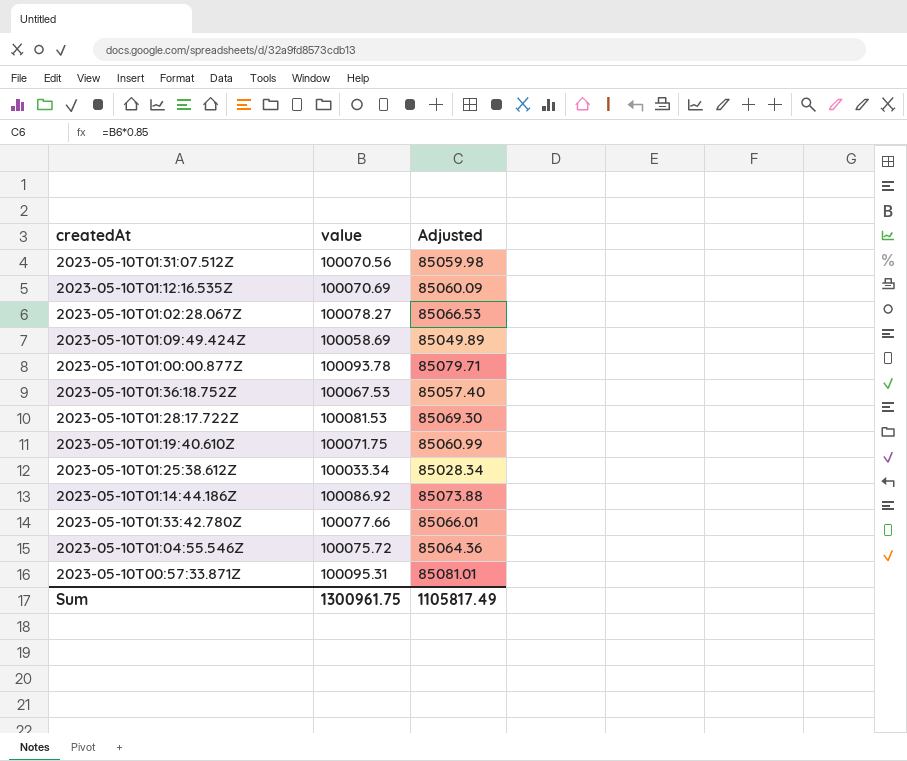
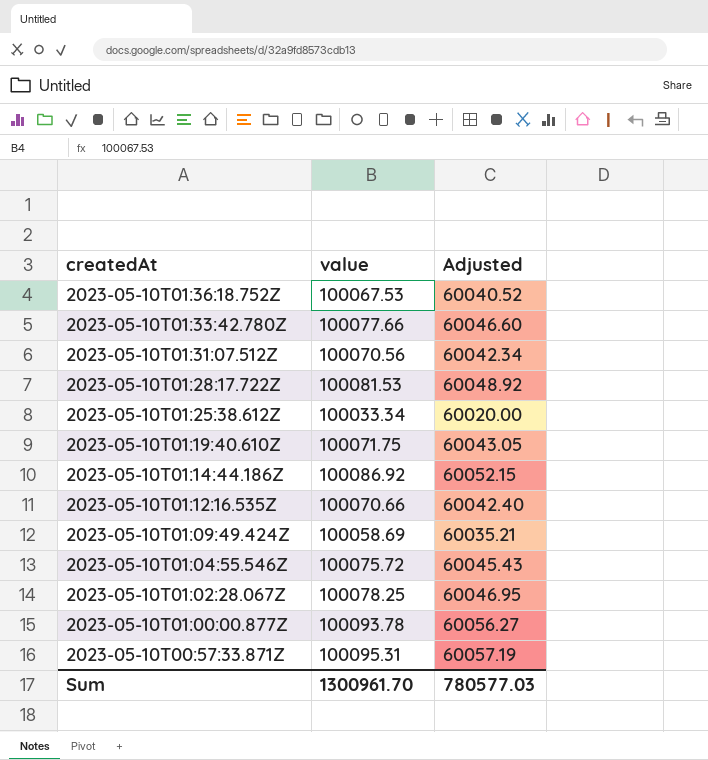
row order: none -> createdAt descending
column Adjusted | formula: [value] * 0.85 -> [value] * 0.6
2023-05-10T01:12:16.535Z | value: 100070.69 -> 100070.66
2023-05-10T01:02:28.067Z | value: 100078.27 -> 100078.25
Sum | value: 1300961.75 -> 1300961.70
Sum | Adjusted: 1105817.49 -> 780577.03

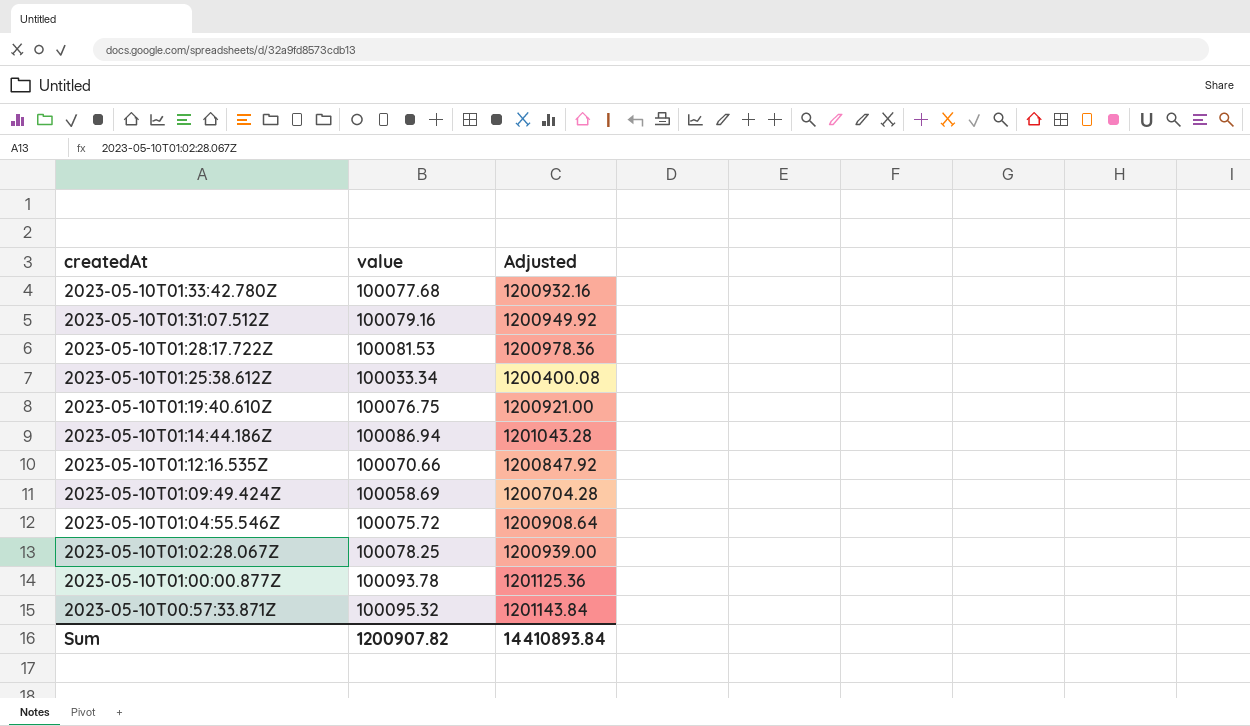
column Adjusted | formula: [value] * 0.6 -> [value] * 12
row 2023-05-10T01:36:18.752Z: 100067.53 | 60040.52 -> none
2023-05-10T01:33:42.780Z | value: 100077.66 -> 100077.68
2023-05-10T01:31:07.512Z | value: 100070.56 -> 100079.16
2023-05-10T01:19:40.610Z | value: 100071.75 -> 100076.75
2023-05-10T01:14:44.186Z | value: 100086.92 -> 100086.94
2023-05-10T00:57:33.871Z | value: 100095.31 -> 100095.32
Sum | value: 1300961.70 -> 1200907.82
Sum | Adjusted: 780577.03 -> 14410893.84

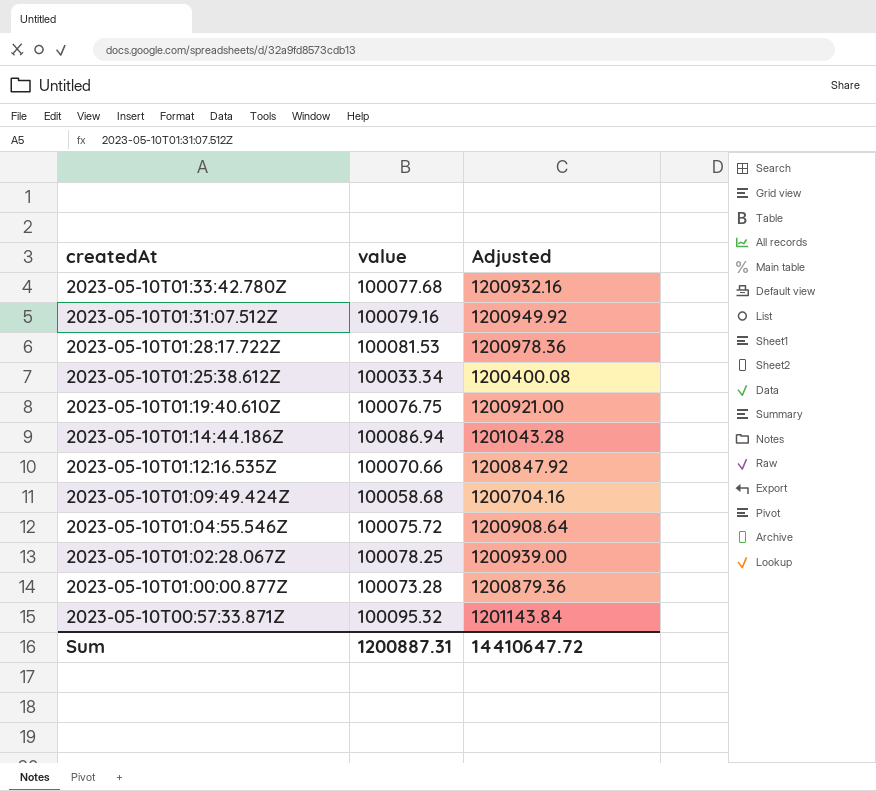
2023-05-10T01:09:49.424Z | value: 100058.69 -> 100058.68
2023-05-10T01:09:49.424Z | Adjusted: 1200704.28 -> 1200704.16
2023-05-10T01:00:00.877Z | value: 100093.78 -> 100073.28
2023-05-10T01:00:00.877Z | Adjusted: 1201125.36 -> 1200879.36
Sum | value: 1200907.82 -> 1200887.31
Sum | Adjusted: 14410893.84 -> 14410647.72

